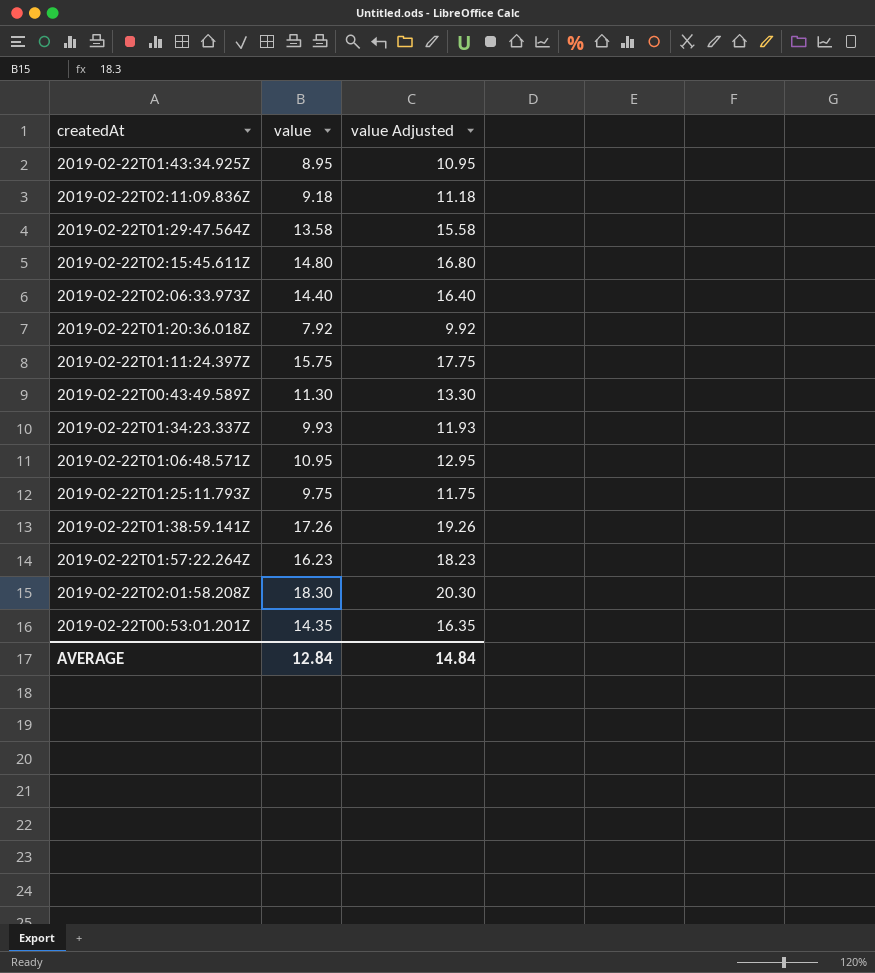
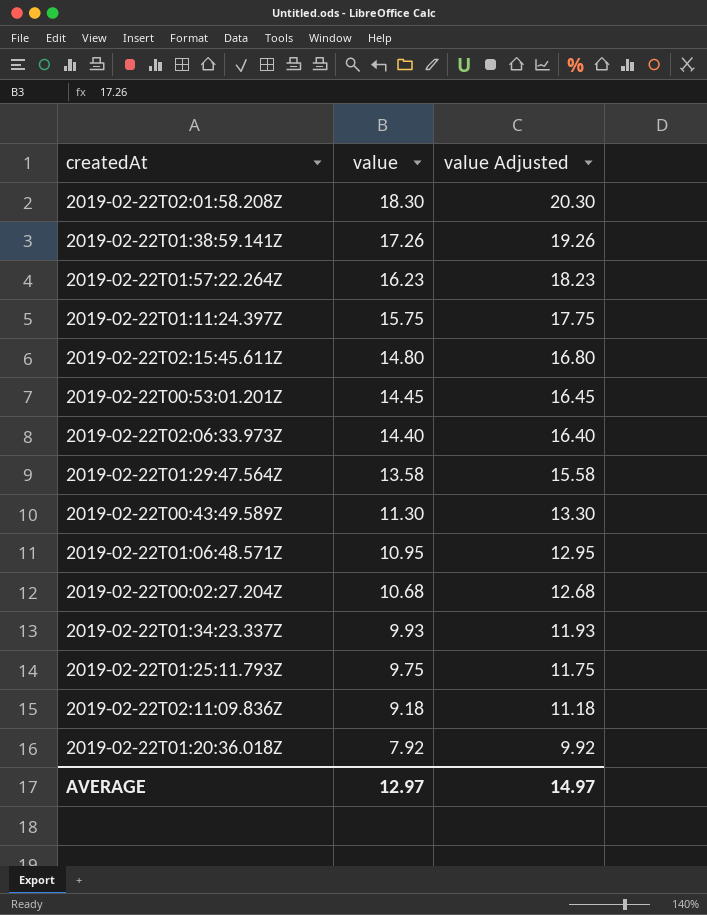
row order: none -> value descending
row 2019-02-22T01:43:34.925Z: 8.95 | 10.95 -> none
2019-02-22T00:53:01.201Z | value: 14.35 -> 14.45
2019-02-22T00:53:01.201Z | value Adjusted: 16.35 -> 16.45
row 2019-02-22T00:02:27.204Z: none -> 10.68 | 12.68
AVERAGE | value: 12.84 -> 12.97
AVERAGE | value Adjusted: 14.84 -> 14.97

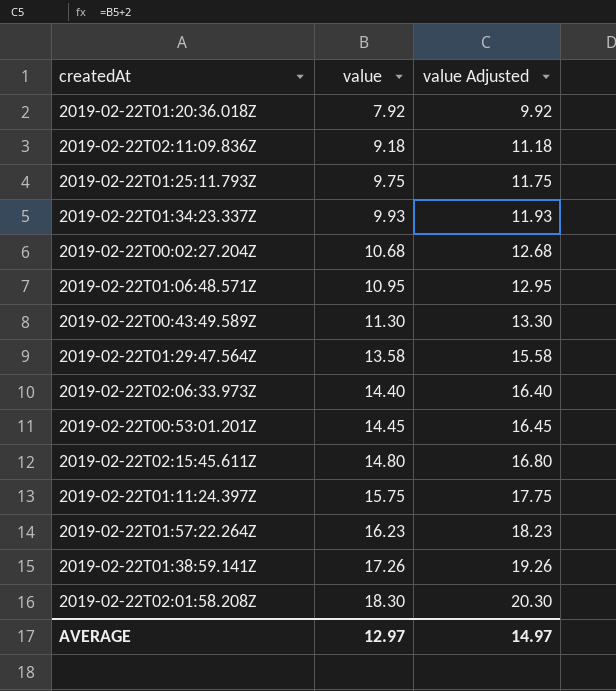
row order: value descending -> value ascending

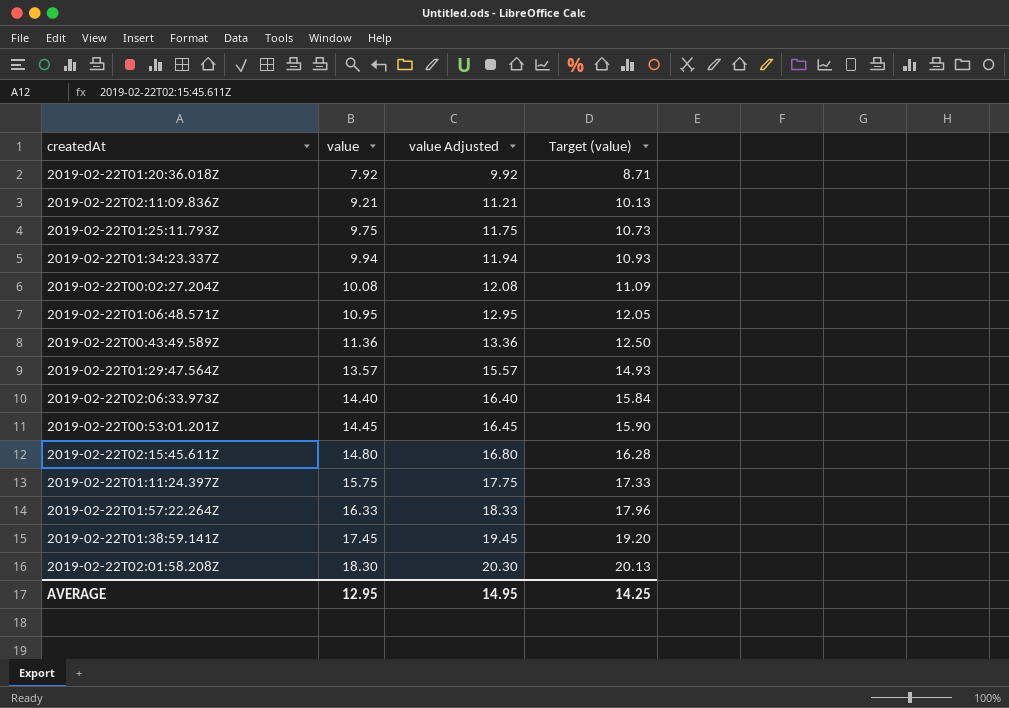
column Target (value) | formula: none -> [value] * 1.1
2019-02-22T02:11:09.836Z | value: 9.18 -> 9.21
2019-02-22T02:11:09.836Z | value Adjusted: 11.18 -> 11.21
2019-02-22T01:34:23.337Z | value: 9.93 -> 9.94
2019-02-22T01:34:23.337Z | value Adjusted: 11.93 -> 11.94
2019-02-22T00:02:27.204Z | value: 10.68 -> 10.08
2019-02-22T00:02:27.204Z | value Adjusted: 12.68 -> 12.08
2019-02-22T00:43:49.589Z | value: 11.30 -> 11.36
2019-02-22T00:43:49.589Z | value Adjusted: 13.30 -> 13.36
2019-02-22T01:29:47.564Z | value: 13.58 -> 13.57
2019-02-22T01:29:47.564Z | value Adjusted: 15.58 -> 15.57
2019-02-22T01:57:22.264Z | value: 16.23 -> 16.33
2019-02-22T01:57:22.264Z | value Adjusted: 18.23 -> 18.33
2019-02-22T01:38:59.141Z | value: 17.26 -> 17.45
2019-02-22T01:38:59.141Z | value Adjusted: 19.26 -> 19.45
AVERAGE | value: 12.97 -> 12.95
AVERAGE | value Adjusted: 14.97 -> 14.95

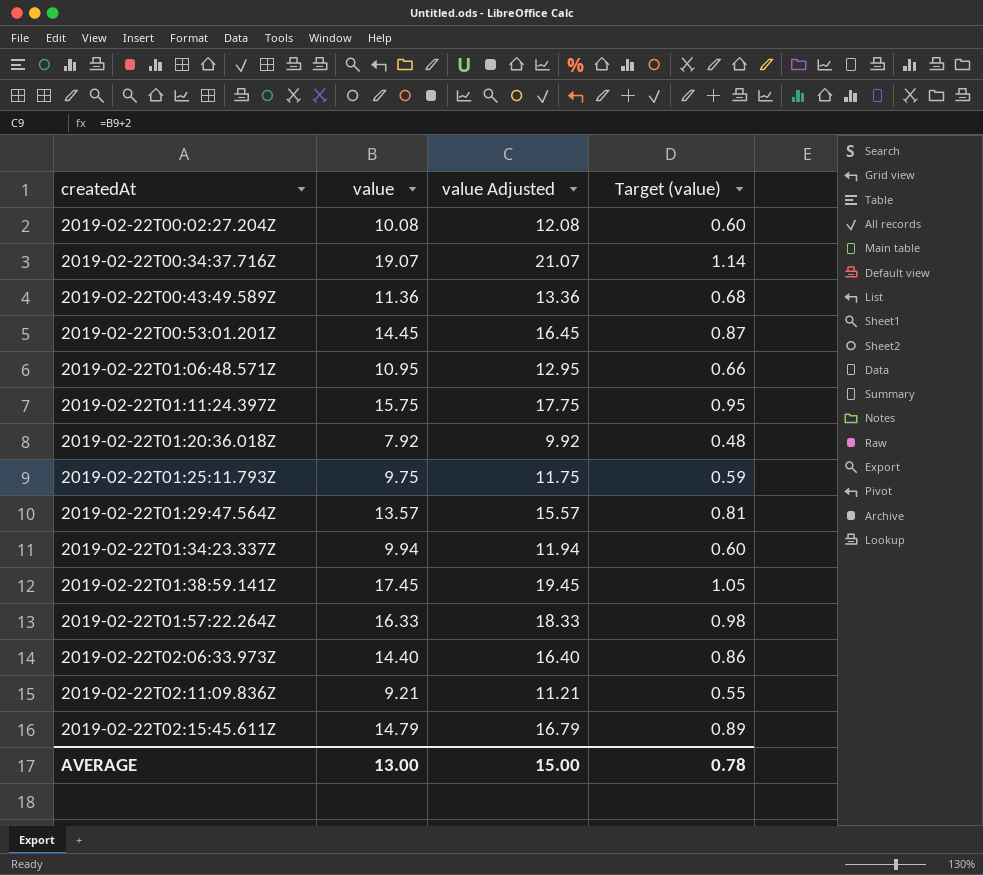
row order: value ascending -> createdAt ascending
column Target (value) | formula: [value] * 1.1 -> [value] * 0.06
row 2019-02-22T02:01:58.208Z: 18.30 | 20.30 | 20.13 -> none
row 2019-02-22T00:34:37.716Z: none -> 19.07 | 21.07 | 1.14
2019-02-22T02:15:45.611Z | value: 14.80 -> 14.79
2019-02-22T02:15:45.611Z | value Adjusted: 16.80 -> 16.79
AVERAGE | value: 12.95 -> 13.00
AVERAGE | value Adjusted: 14.95 -> 15.00
AVERAGE | Target (value): 14.25 -> 0.78

